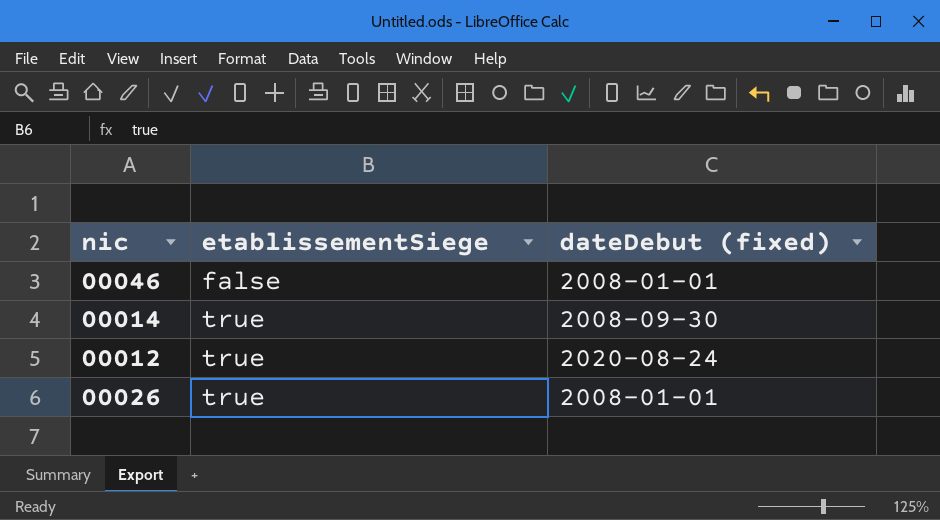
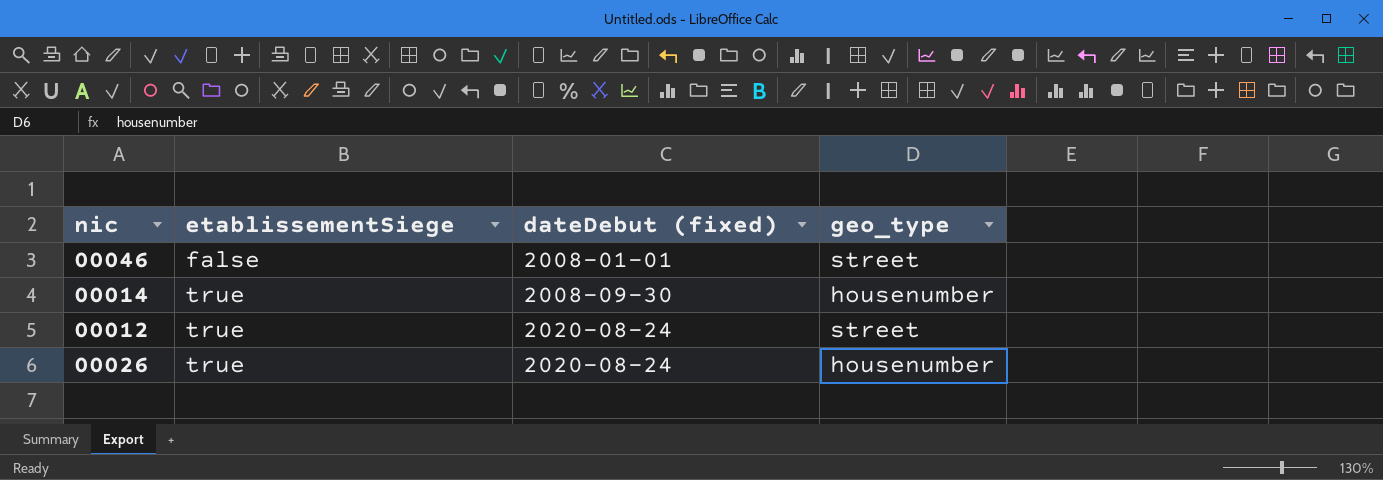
column geo_type | position: none -> 4
00026 | dateDebut (fixed): 2008-01-01 -> 2020-08-24

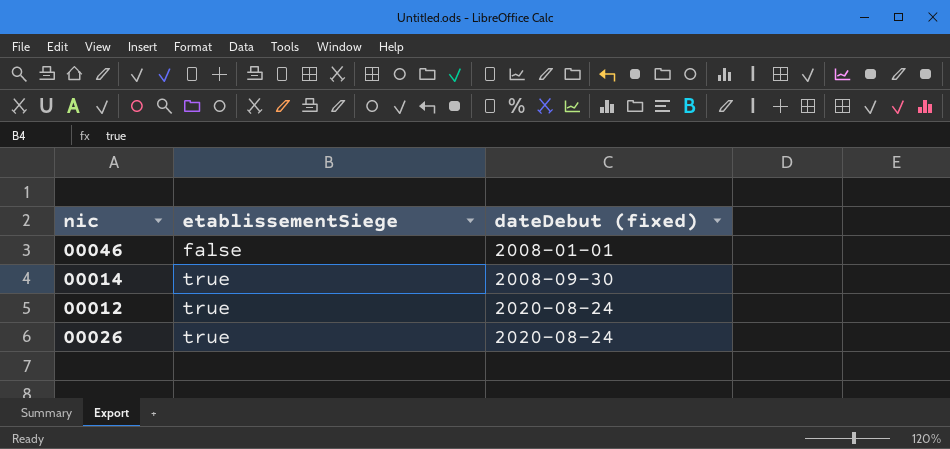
column geo_type | position: 4 -> none

